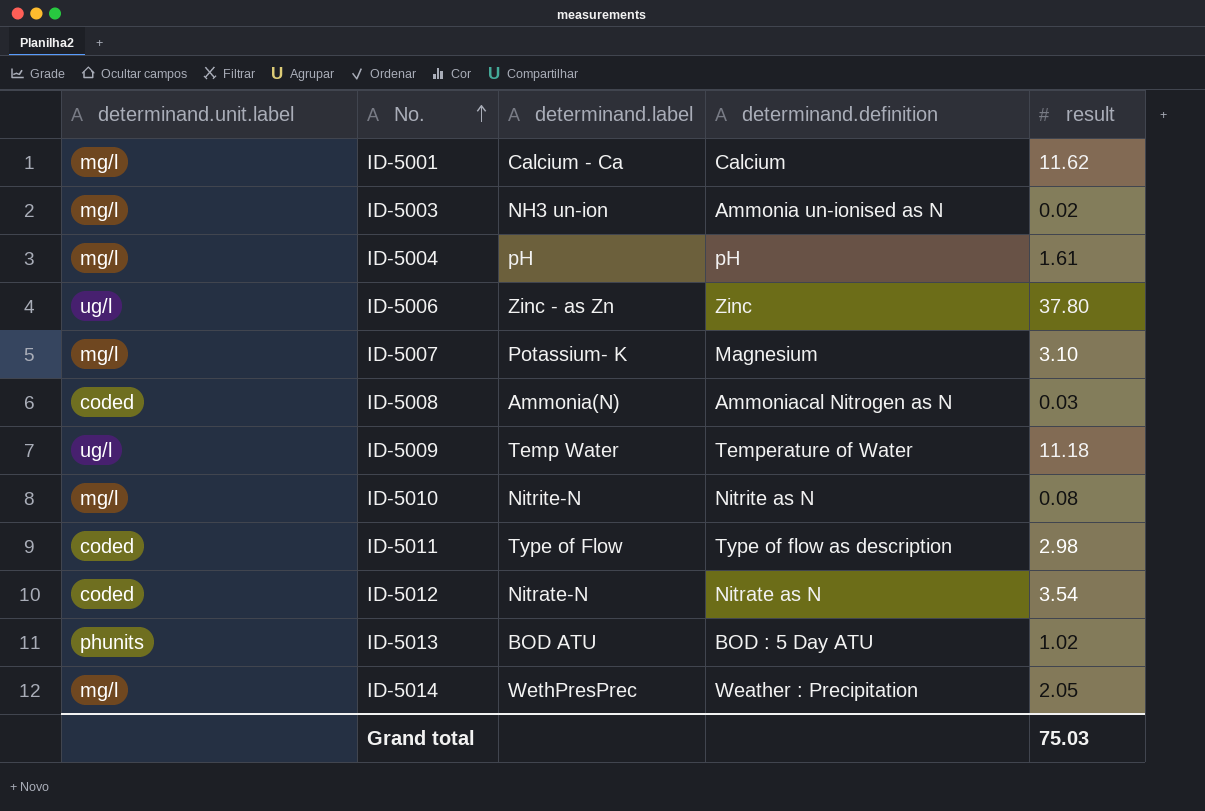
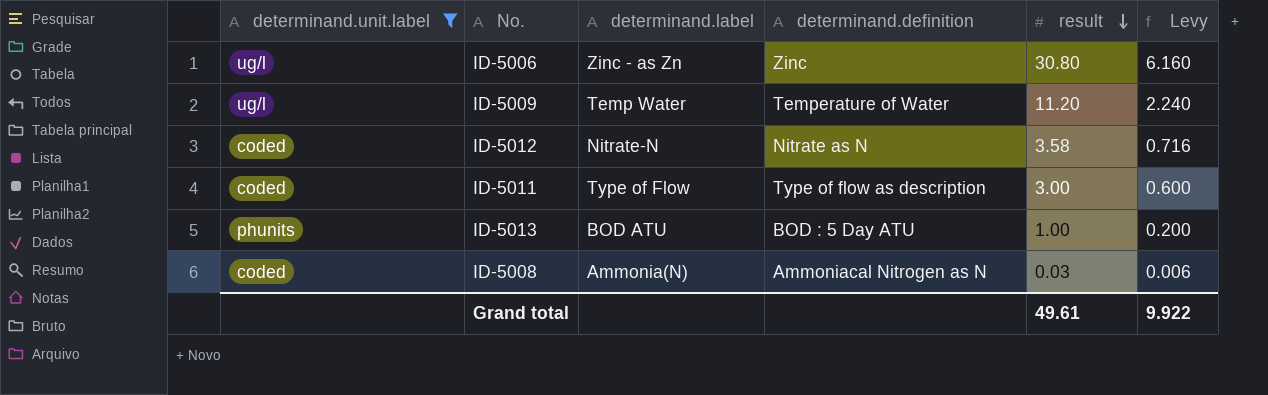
filter: none -> determinand.unit.label != mg/l
row order: No. ascending -> result descending
column Levy | formula: none -> [result] * 0.2
ID-5006 | result: 37.80 -> 30.80
ID-5009 | result: 11.18 -> 11.20
ID-5012 | result: 3.54 -> 3.58
ID-5011 | result: 2.98 -> 3.00
ID-5013 | result: 1.02 -> 1.00
Grand total | result: 75.03 -> 49.61

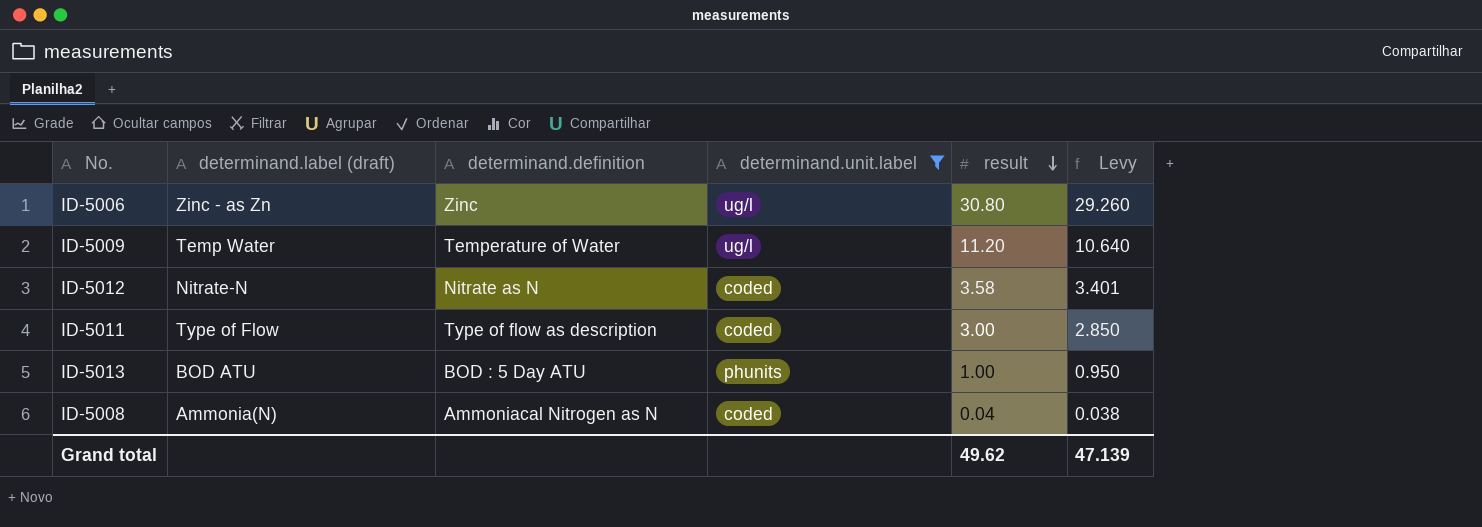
column name: determinand.label -> determinand.label (draft)
column determinand.unit.label | position: 1 -> 4
column Levy | formula: [result] * 0.2 -> [result] * 0.95
ID-5008 | result: 0.03 -> 0.04
Grand total | result: 49.61 -> 49.62
Grand total | Levy: 9.922 -> 47.139

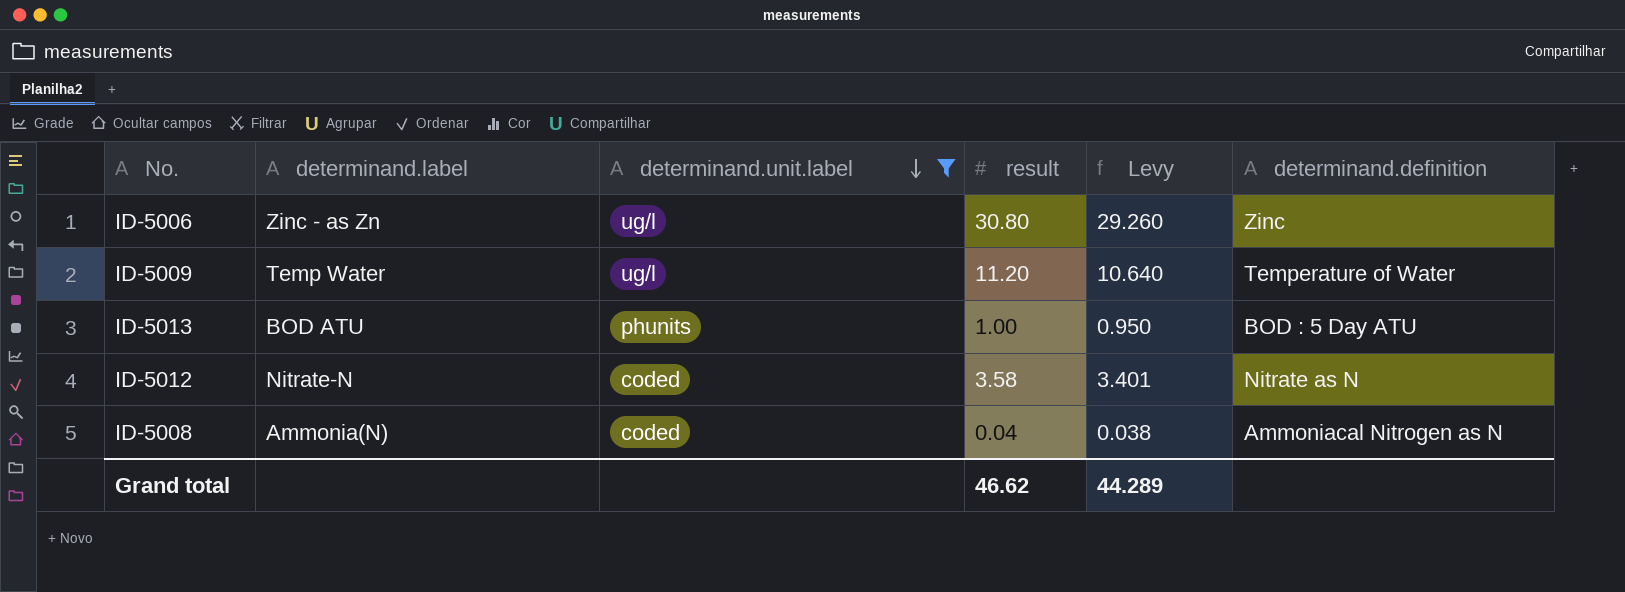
row order: result descending -> determinand.unit.label descending
column name: determinand.label (draft) -> determinand.label
column determinand.definition | position: 3 -> 6
row ID-5011: Type of Flow | Type of flow as description | coded | 3.00 | 2.850 -> none
Grand total | result: 49.62 -> 46.62
Grand total | Levy: 47.139 -> 44.289

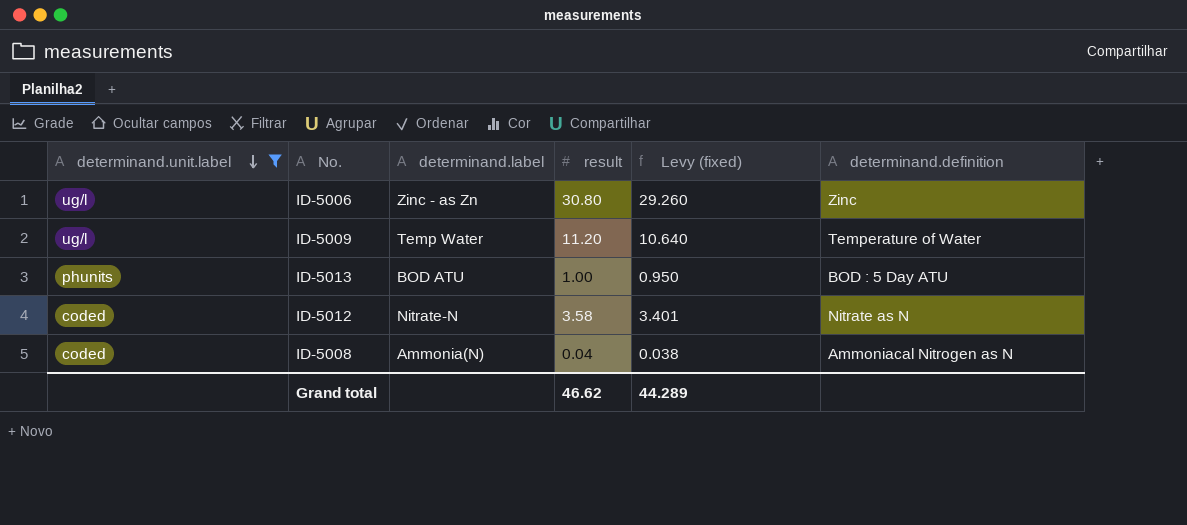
column determinand.unit.label | position: 3 -> 1
column name: Levy -> Levy (fixed)

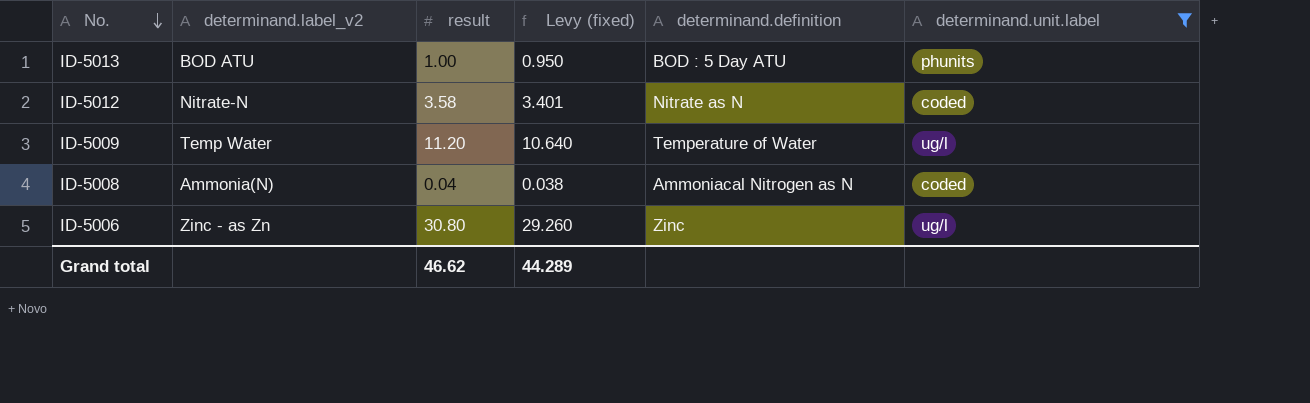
row order: determinand.unit.label descending -> No. descending
column name: determinand.label -> determinand.label_v2
column determinand.unit.label | position: 1 -> 6

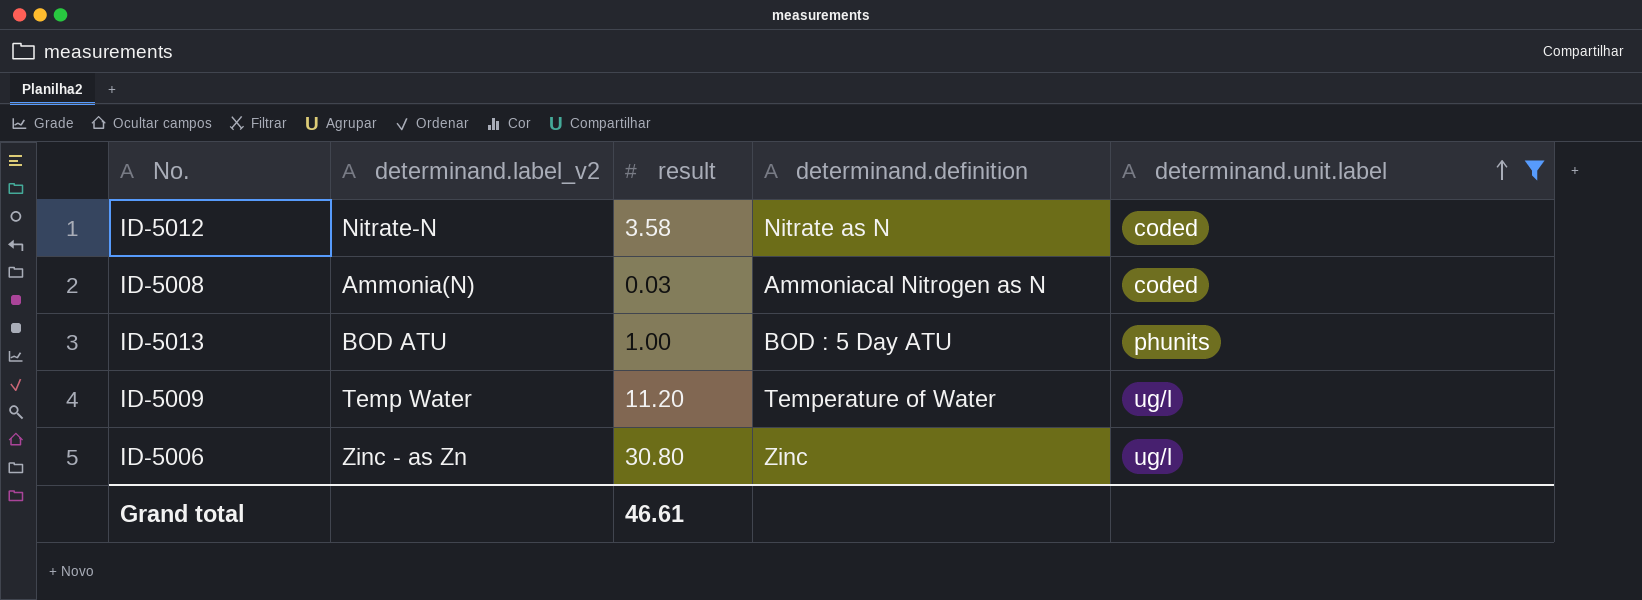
row order: No. descending -> determinand.unit.label ascending
column Levy (fixed) | formula: [result] * 0.95 -> none
ID-5008 | result: 0.04 -> 0.03
Grand total | result: 46.62 -> 46.61

